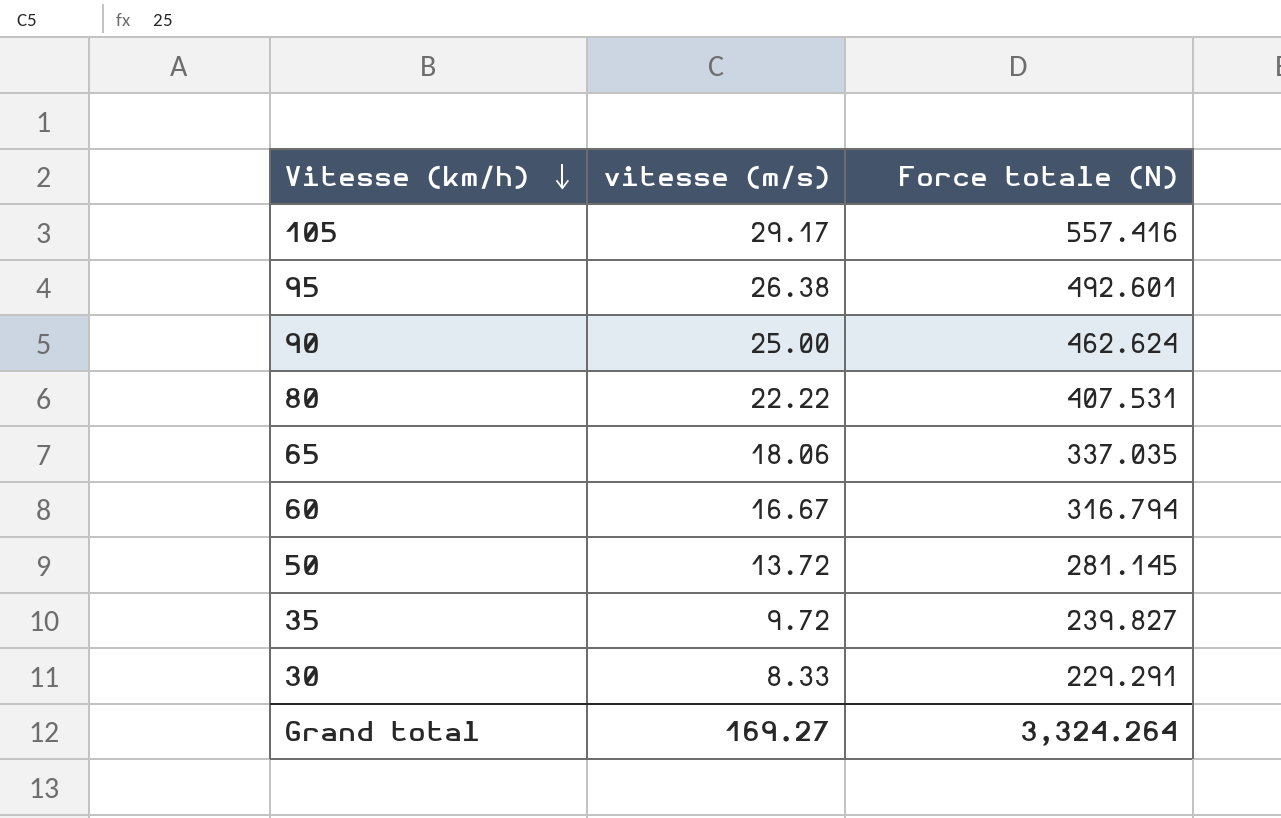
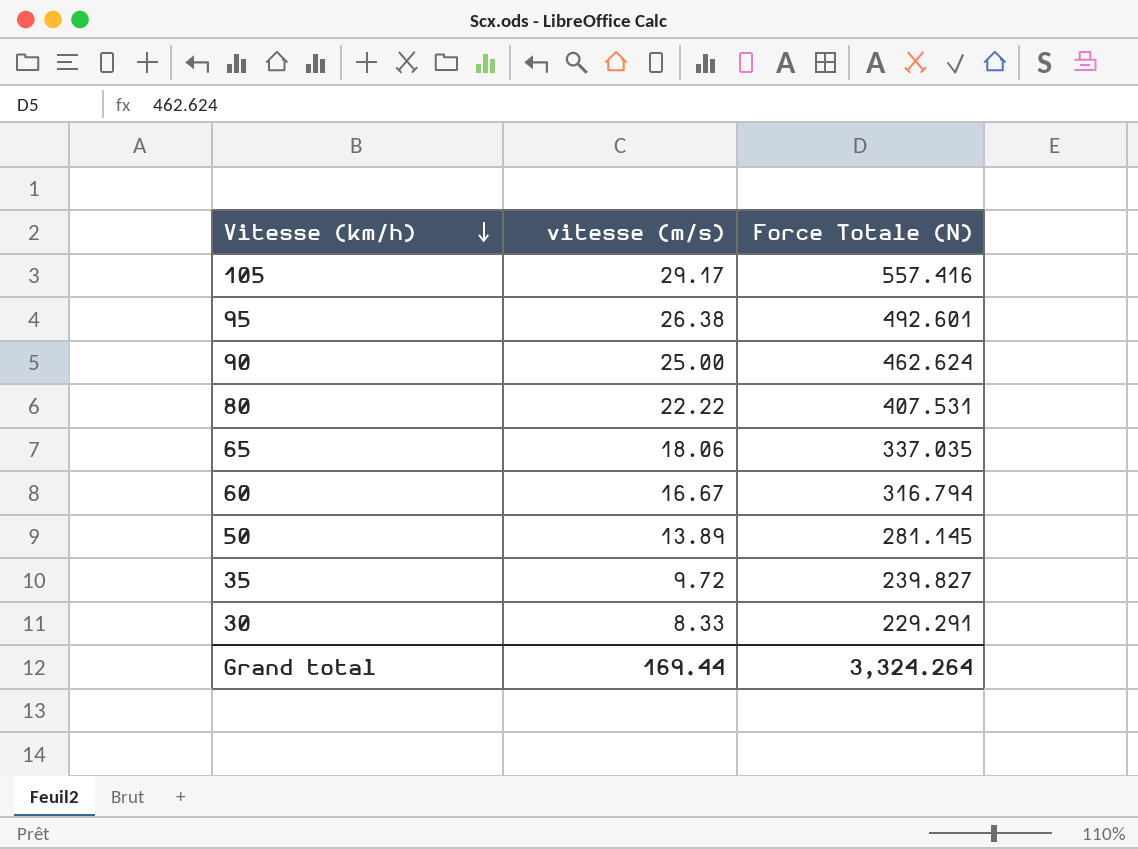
column name: Force totale (N) -> Force Totale (N)
50 | vitesse (m/s): 13.72 -> 13.89
Grand total | vitesse (m/s): 169.27 -> 169.44

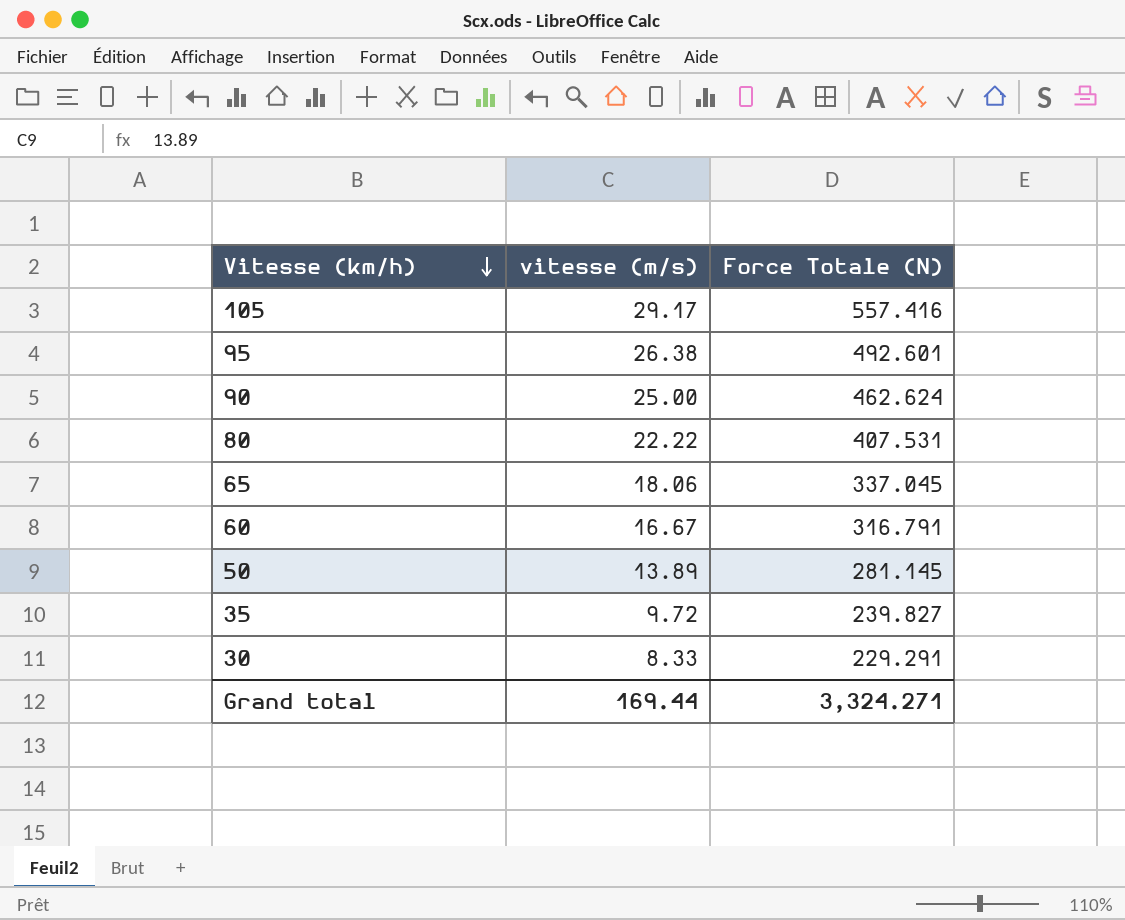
65 | Force Totale (N): 337.035 -> 337.045
60 | Force Totale (N): 316.794 -> 316.791
Grand total | Force Totale (N): 3,324.264 -> 3,324.271

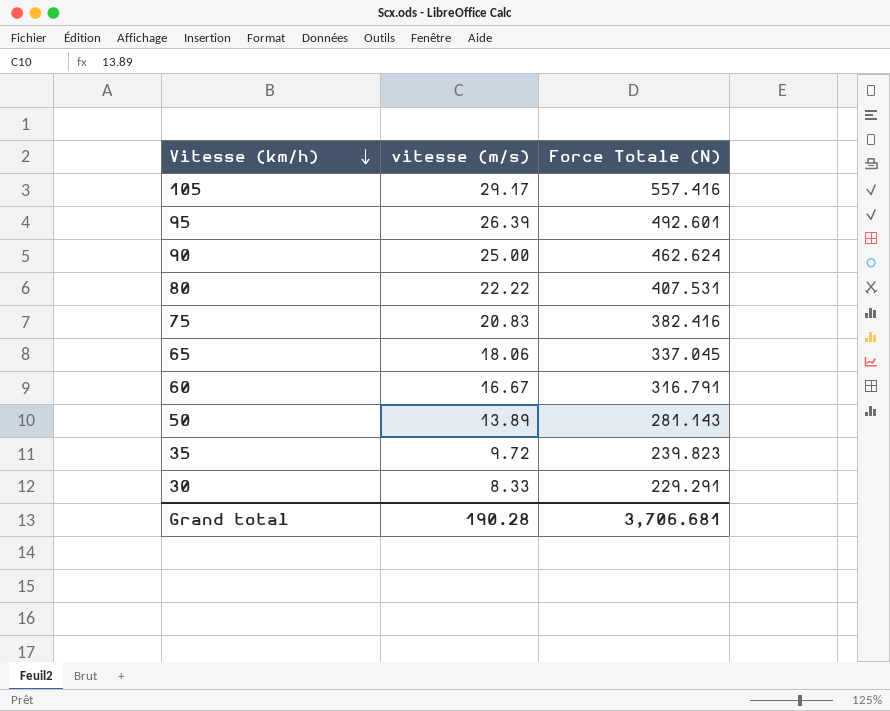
95 | vitesse (m/s): 26.38 -> 26.39
row 75: none -> 20.83 | 382.416
50 | Force Totale (N): 281.145 -> 281.143
35 | Force Totale (N): 239.827 -> 239.823
Grand total | vitesse (m/s): 169.44 -> 190.28
Grand total | Force Totale (N): 3,324.271 -> 3,706.681

